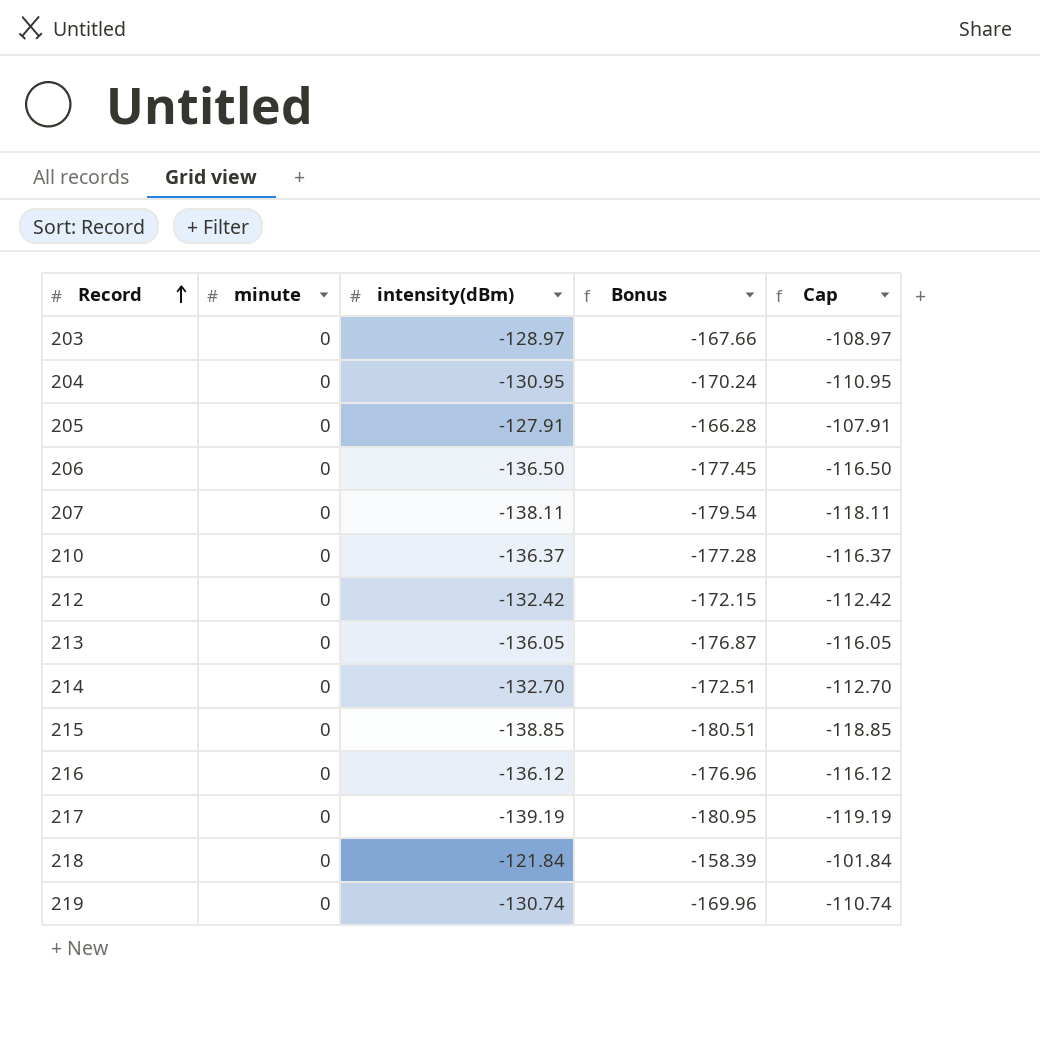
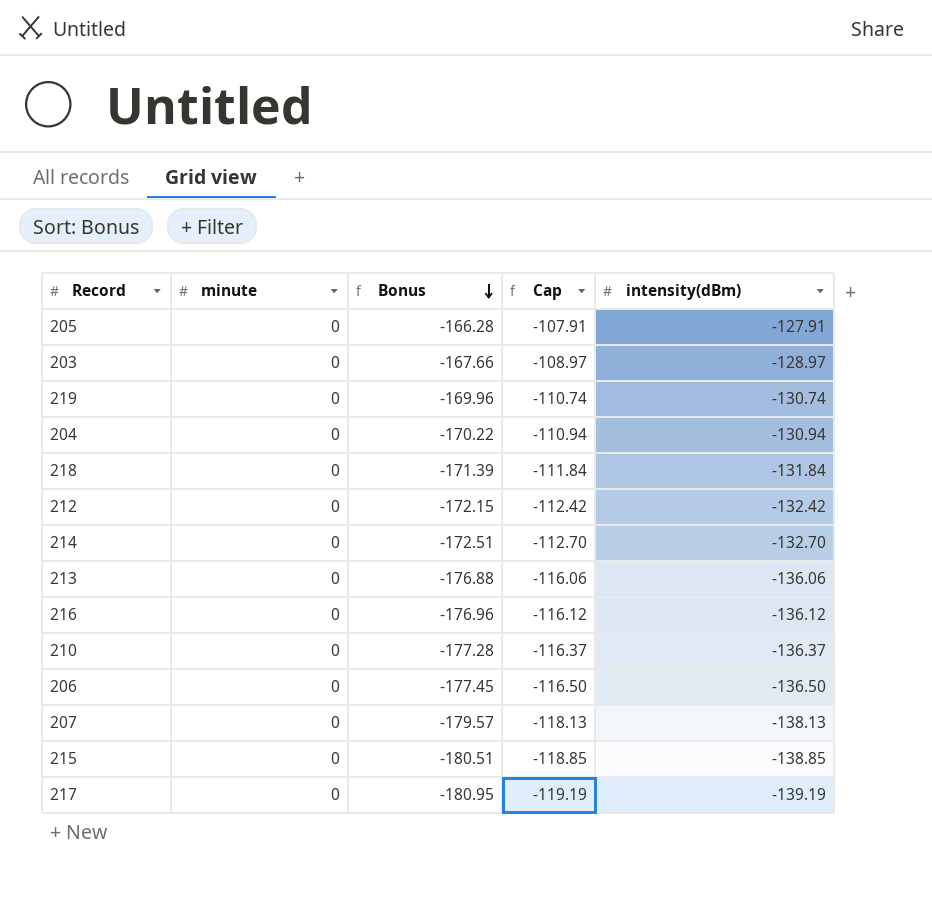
row order: Record ascending -> Bonus descending
column intensity(dBm) | position: 3 -> 5
204 | Bonus: -170.24 -> -170.22
204 | Cap: -110.95 -> -110.94
204 | intensity(dBm): -130.95 -> -130.94
218 | Bonus: -158.39 -> -171.39
218 | Cap: -101.84 -> -111.84
218 | intensity(dBm): -121.84 -> -131.84
213 | Bonus: -176.87 -> -176.88
213 | Cap: -116.05 -> -116.06
213 | intensity(dBm): -136.05 -> -136.06
207 | Bonus: -179.54 -> -179.57
207 | Cap: -118.11 -> -118.13
207 | intensity(dBm): -138.11 -> -138.13

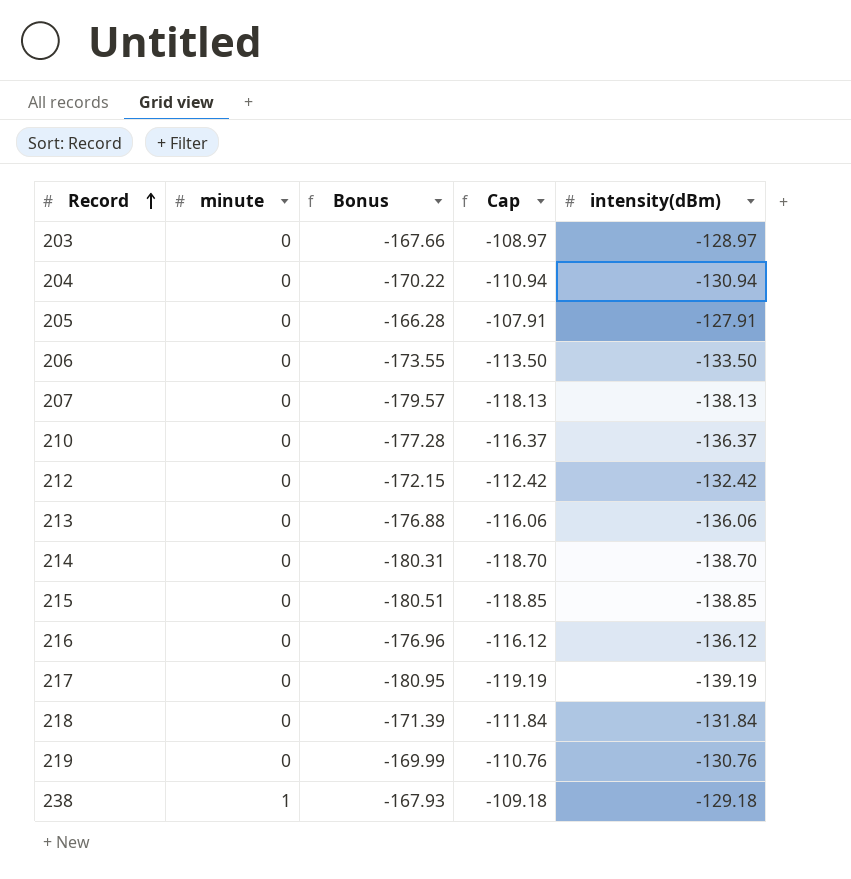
row order: Bonus descending -> Record ascending
206 | Bonus: -177.45 -> -173.55
206 | Cap: -116.50 -> -113.50
206 | intensity(dBm): -136.50 -> -133.50
214 | Bonus: -172.51 -> -180.31
214 | Cap: -112.70 -> -118.70
214 | intensity(dBm): -132.70 -> -138.70
219 | Bonus: -169.96 -> -169.99
219 | Cap: -110.74 -> -110.76
219 | intensity(dBm): -130.74 -> -130.76
row 238: none -> 1 | -167.93 | -109.18 | -129.18

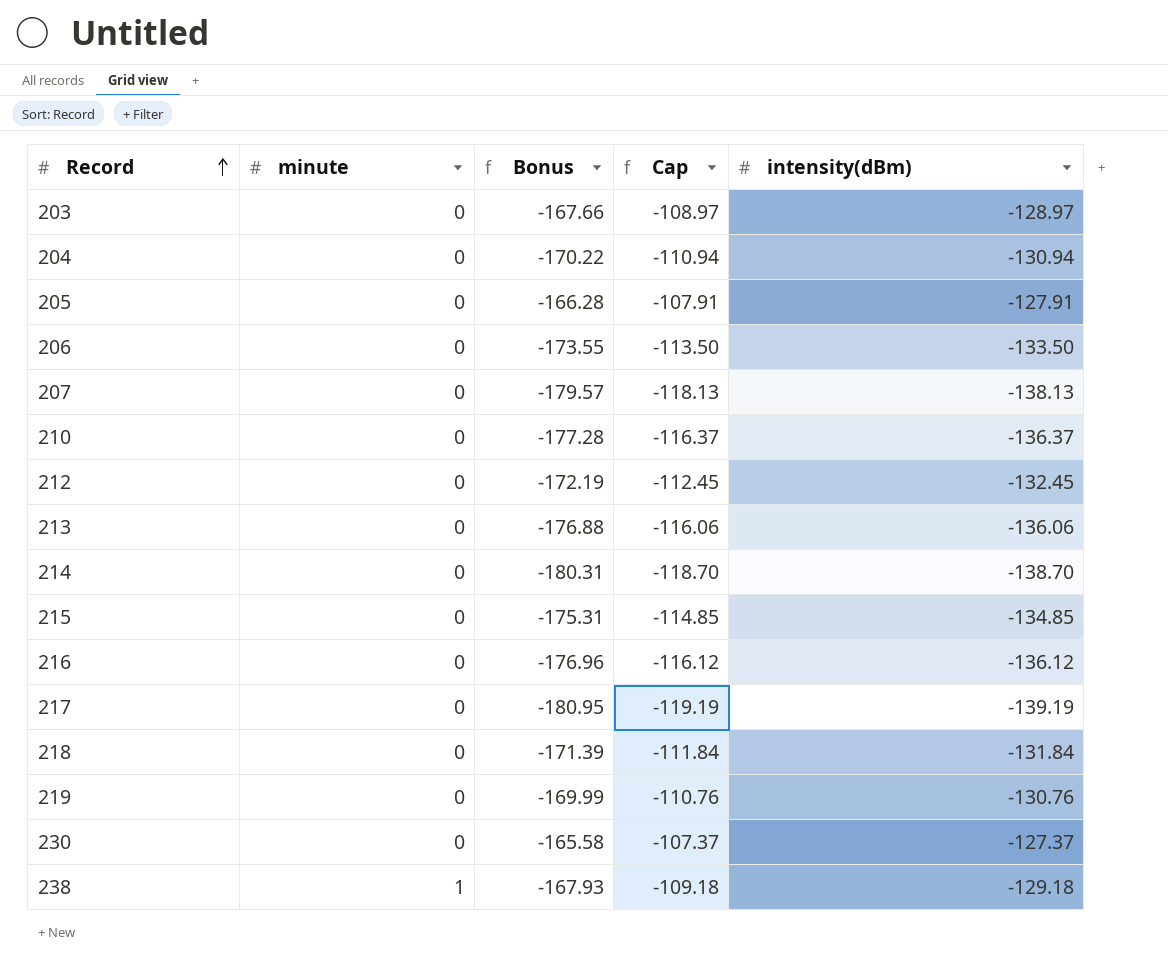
212 | Bonus: -172.15 -> -172.19
212 | Cap: -112.42 -> -112.45
212 | intensity(dBm): -132.42 -> -132.45
215 | Bonus: -180.51 -> -175.31
215 | Cap: -118.85 -> -114.85
215 | intensity(dBm): -138.85 -> -134.85
row 230: none -> 0 | -165.58 | -107.37 | -127.37

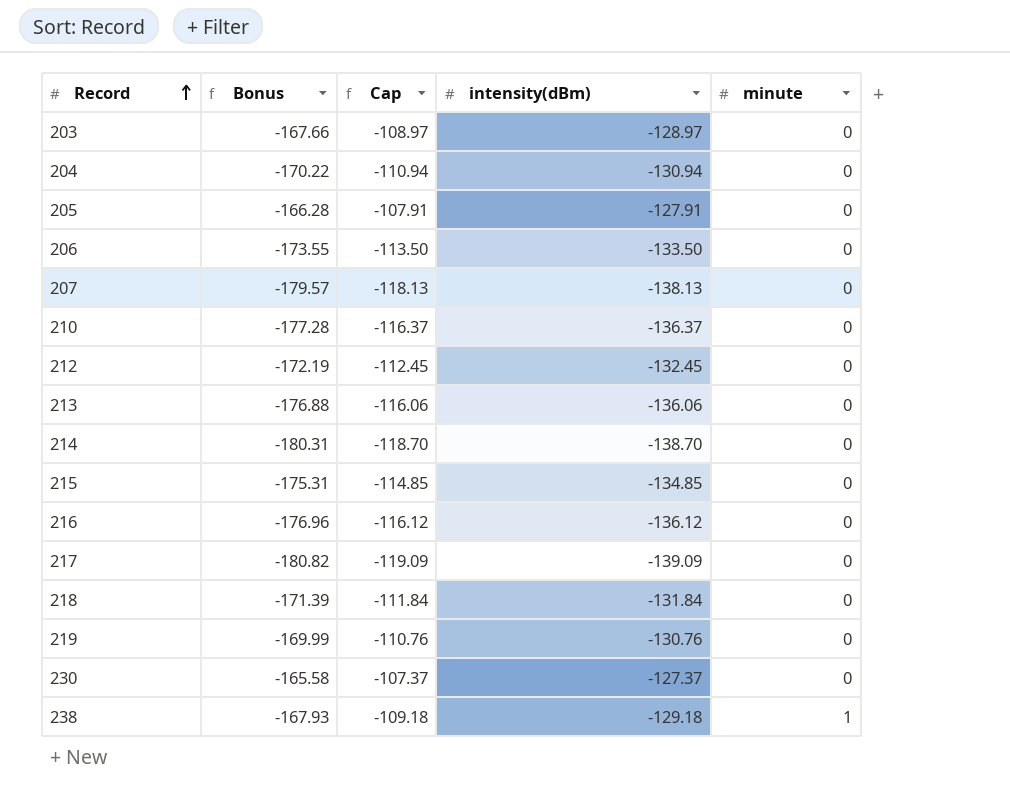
column minute | position: 2 -> 5
217 | Bonus: -180.95 -> -180.82
217 | Cap: -119.19 -> -119.09
217 | intensity(dBm): -139.19 -> -139.09

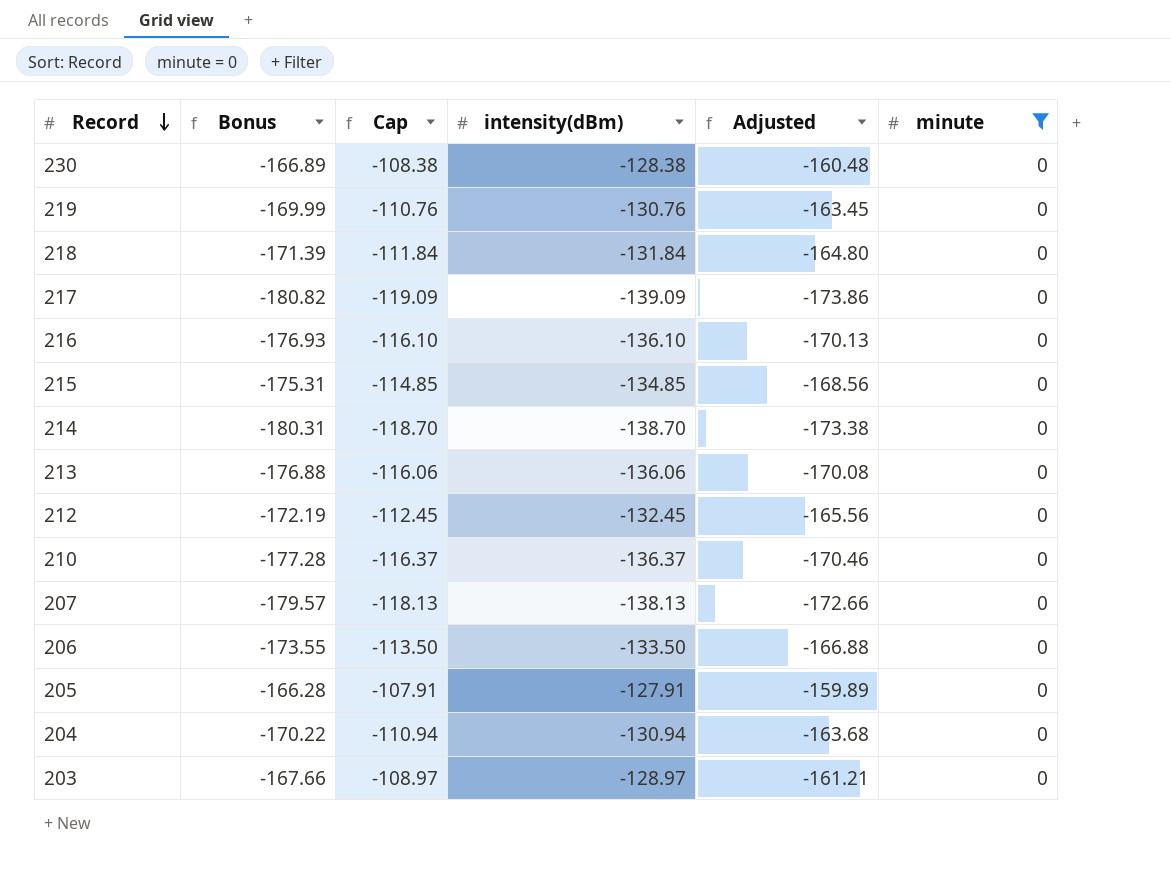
filter: none -> minute = 0
row order: Record ascending -> Record descending
column Adjusted | formula: none -> [intensity(dBm)] * 1.25
230 | Bonus: -165.58 -> -166.89
230 | Cap: -107.37 -> -108.38
230 | intensity(dBm): -127.37 -> -128.38
216 | Bonus: -176.96 -> -176.93
216 | Cap: -116.12 -> -116.10
216 | intensity(dBm): -136.12 -> -136.10

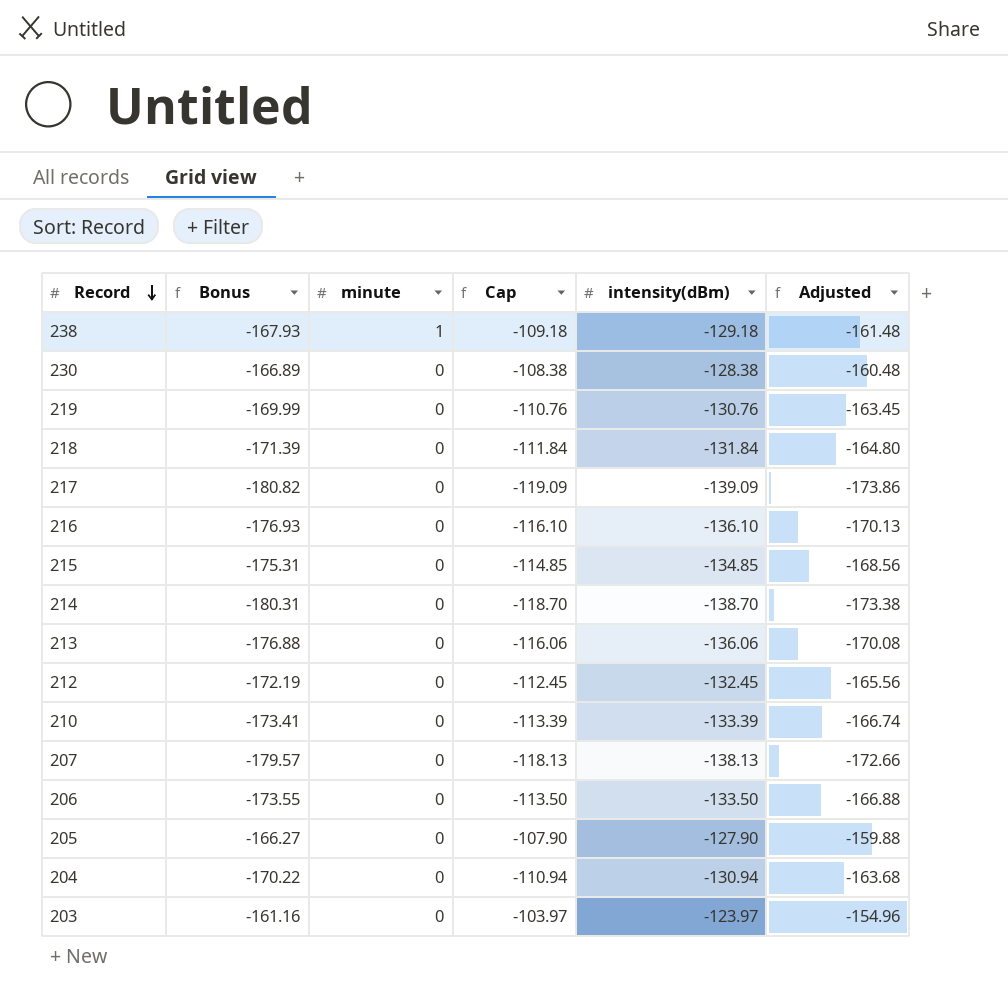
filter: minute = 0 -> none
column minute | position: 6 -> 3
210 | Bonus: -177.28 -> -173.41
210 | Cap: -116.37 -> -113.39
210 | intensity(dBm): -136.37 -> -133.39
210 | Adjusted: -170.46 -> -166.74
205 | Bonus: -166.28 -> -166.27
205 | Cap: -107.91 -> -107.90
205 | intensity(dBm): -127.91 -> -127.90
205 | Adjusted: -159.89 -> -159.88
203 | Bonus: -167.66 -> -161.16
203 | Cap: -108.97 -> -103.97
203 | intensity(dBm): -128.97 -> -123.97
203 | Adjusted: -161.21 -> -154.96

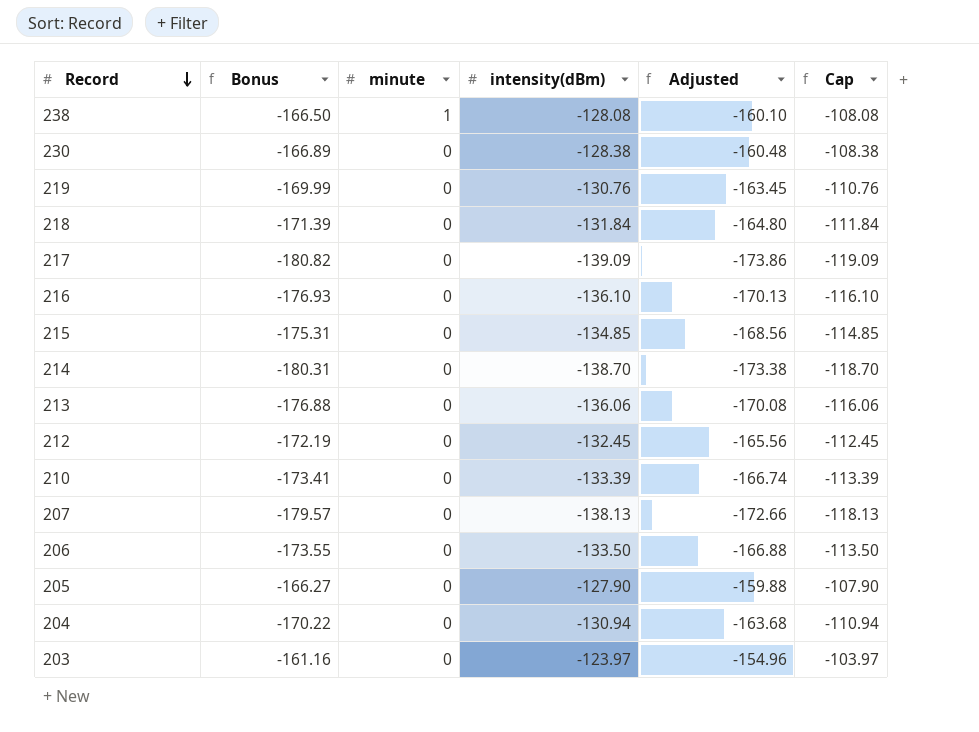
column Cap | position: 4 -> 6
238 | Bonus: -167.93 -> -166.50
238 | intensity(dBm): -129.18 -> -128.08
238 | Adjusted: -161.48 -> -160.10
238 | Cap: -109.18 -> -108.08

